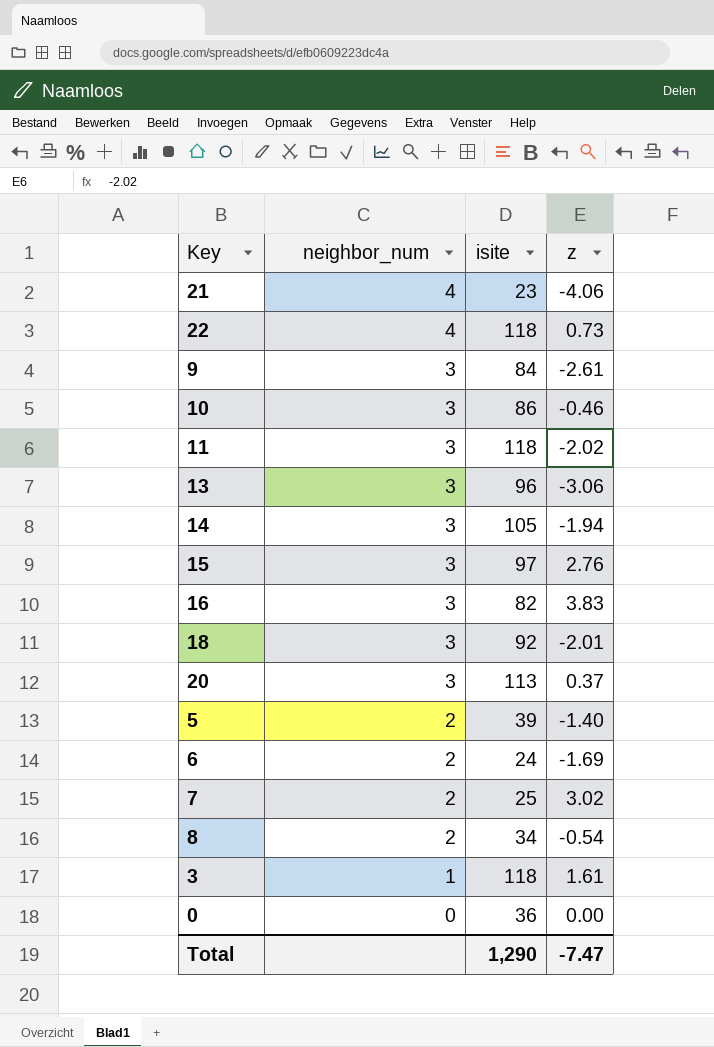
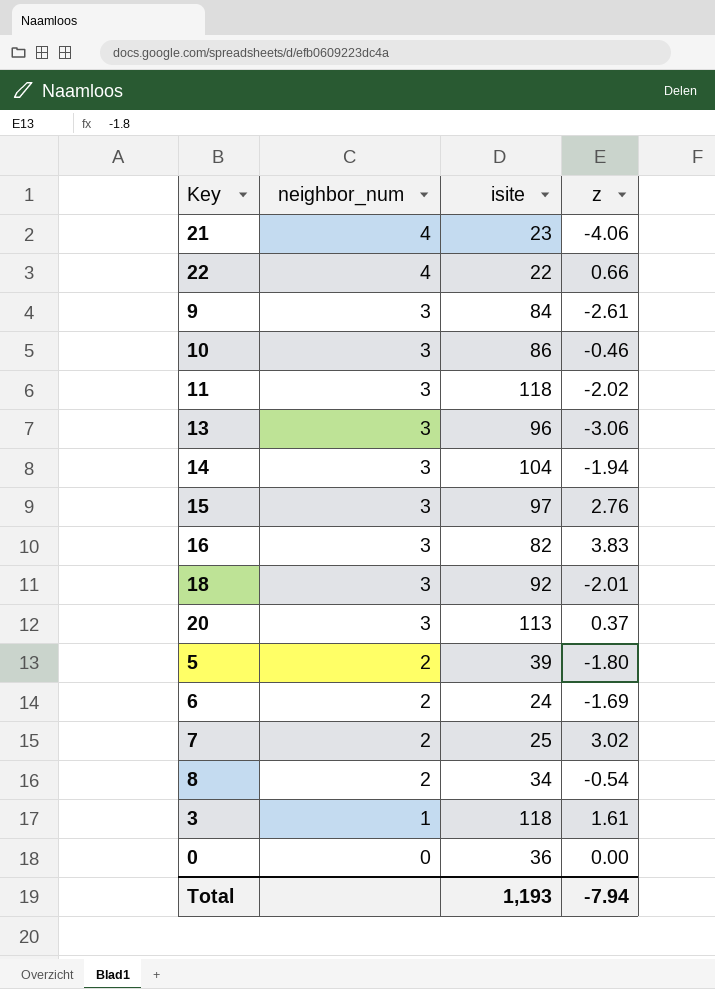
22 | isite: 118 -> 22
22 | z: 0.73 -> 0.66
14 | isite: 105 -> 104
5 | z: -1.40 -> -1.80
Total | isite: 1,290 -> 1,193
Total | z: -7.47 -> -7.94

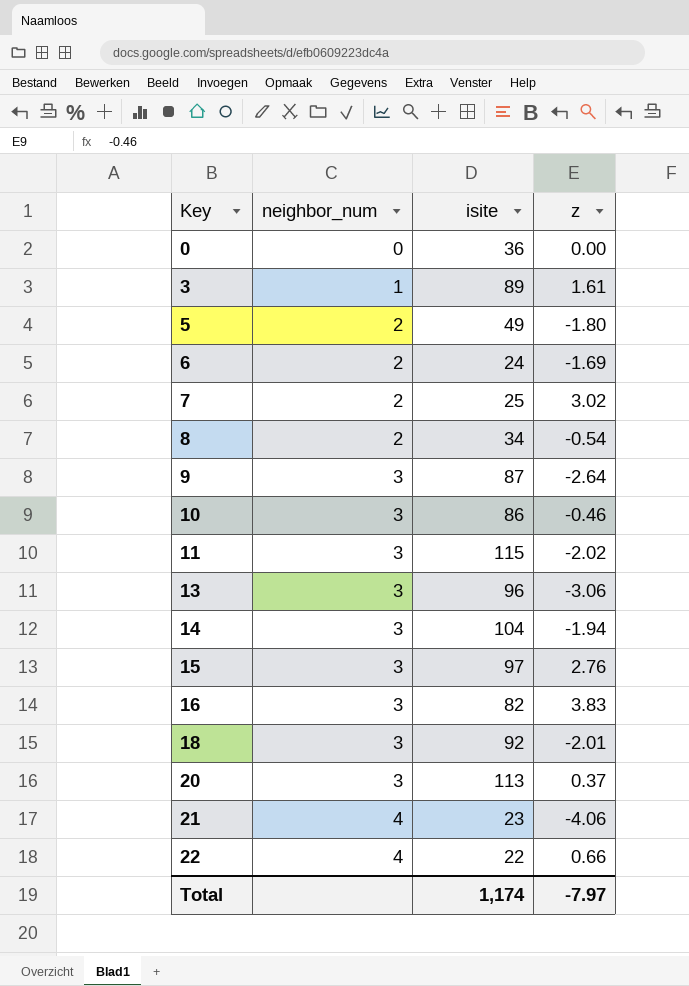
row order: neighbor_num descending -> Key ascending
3 | isite: 118 -> 89
5 | isite: 39 -> 49
9 | isite: 84 -> 87
9 | z: -2.61 -> -2.64
11 | isite: 118 -> 115
Total | isite: 1,193 -> 1,174
Total | z: -7.94 -> -7.97

